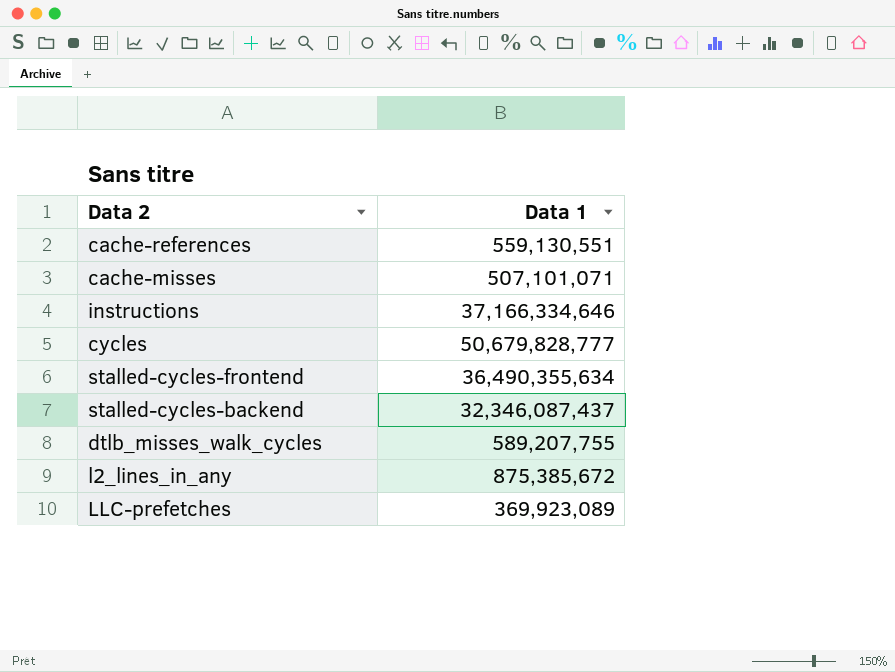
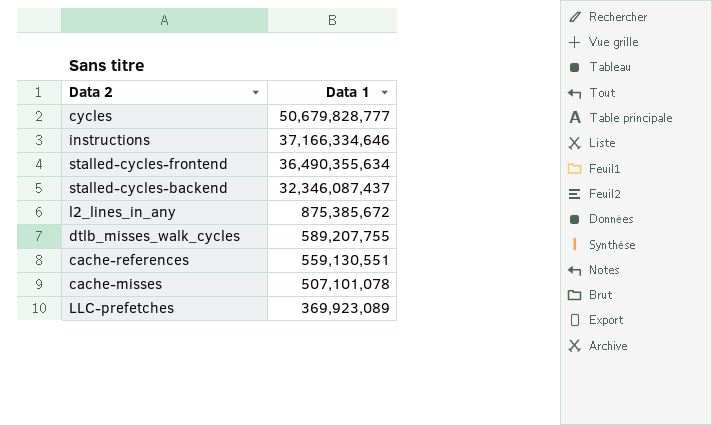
row order: none -> Data 1 descending
cache-misses | Data 1: 507,101,071 -> 507,101,078

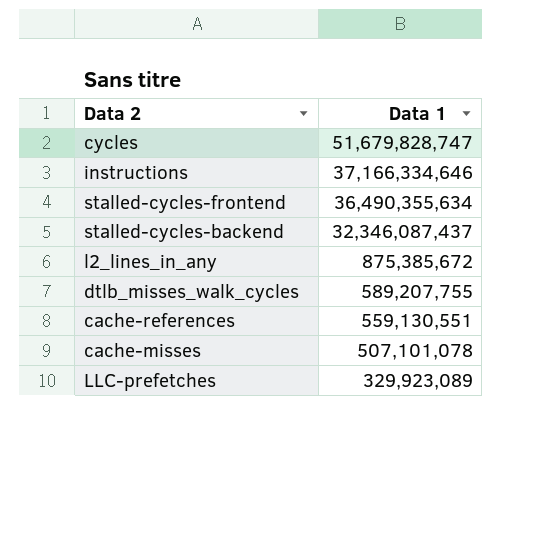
cycles | Data 1: 50,679,828,777 -> 51,679,828,747
LLC-prefetches | Data 1: 369,923,089 -> 329,923,089

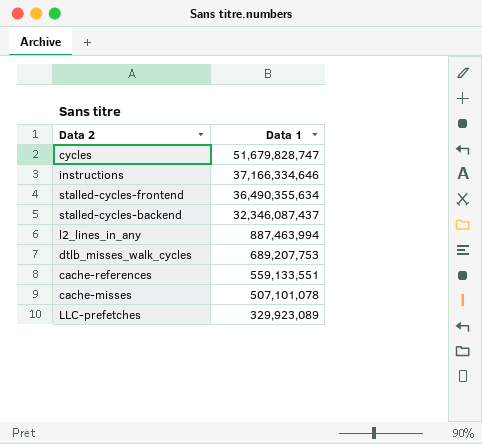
l2_lines_in_any | Data 1: 875,385,672 -> 887,463,994
dtlb_misses_walk_cycles | Data 1: 589,207,755 -> 689,207,753
cache-references | Data 1: 559,130,551 -> 559,133,551

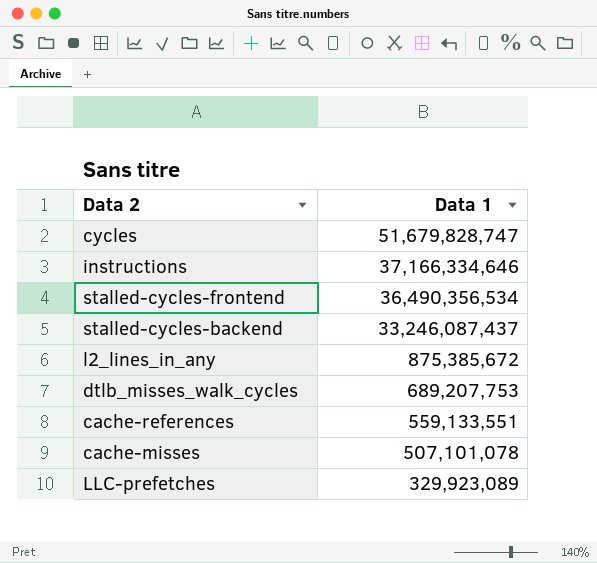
stalled-cycles-frontend | Data 1: 36,490,355,634 -> 36,490,356,534
stalled-cycles-backend | Data 1: 32,346,087,437 -> 33,246,087,437
l2_lines_in_any | Data 1: 887,463,994 -> 875,385,672

